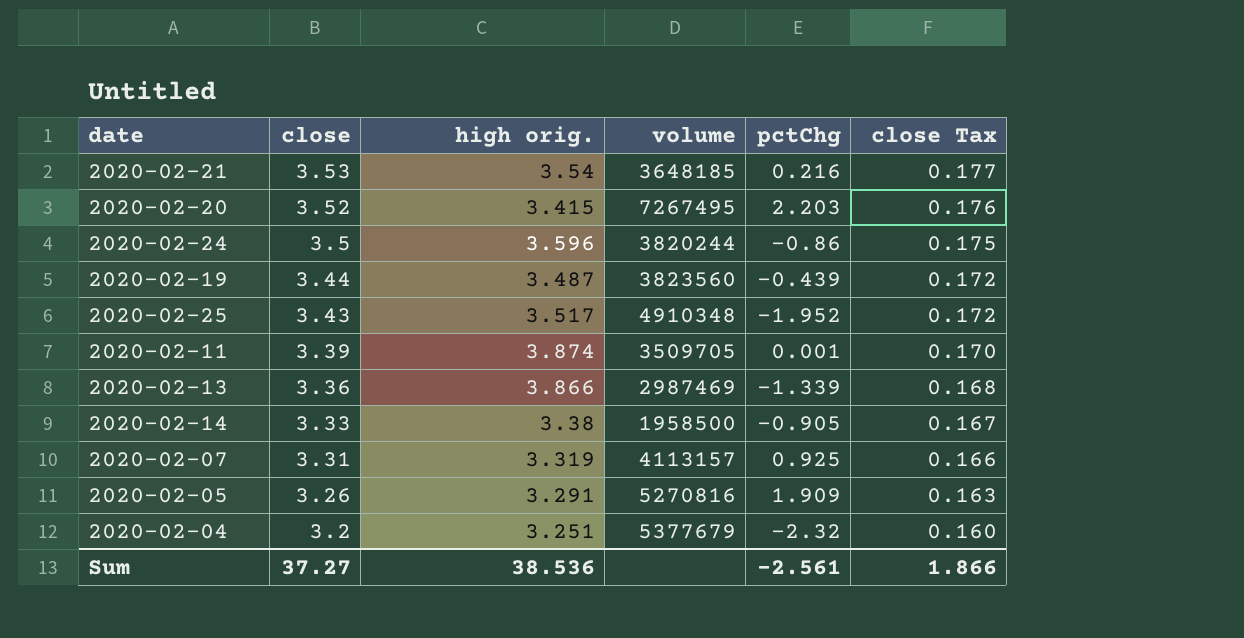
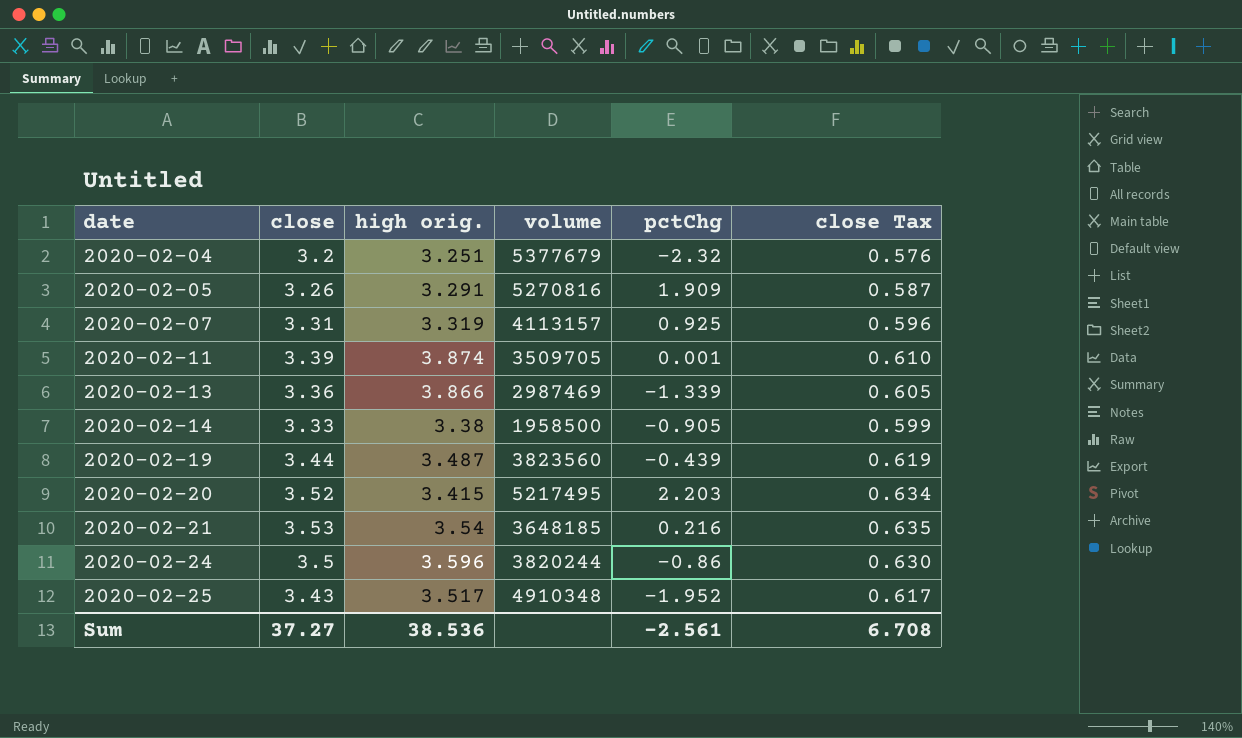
row order: close descending -> date ascending
column close Tax | formula: [close] * 0.05 -> [close] * 0.18
2020-02-20 | volume: 7267495 -> 5217495
Sum | close Tax: 1.866 -> 6.708

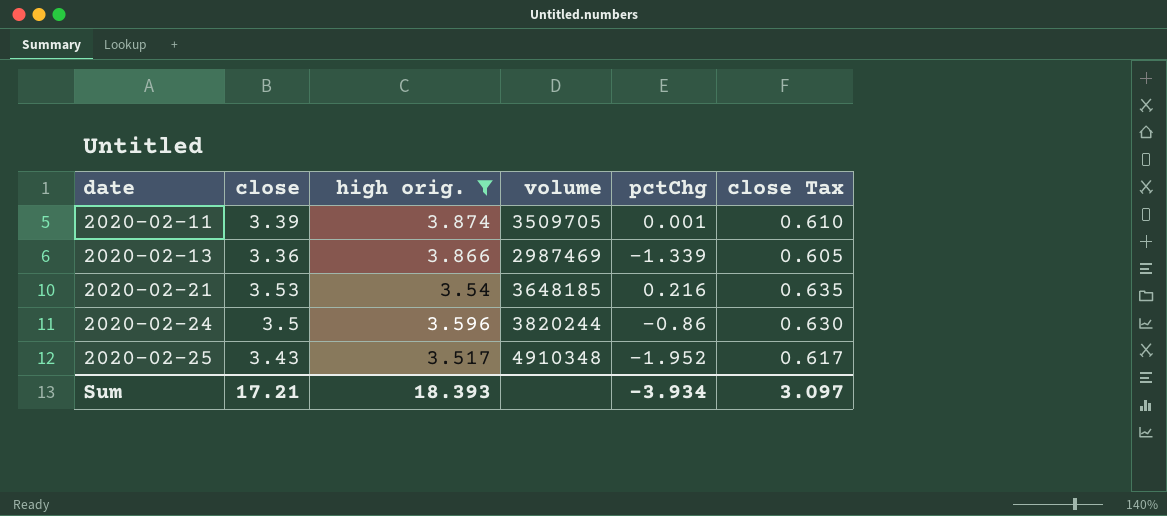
filter: none -> high orig. >= 3.517
Sum | close: 37.27 -> 17.21
Sum | high orig.: 38.536 -> 18.393
Sum | pctChg: -2.561 -> -3.934
Sum | close Tax: 6.708 -> 3.097

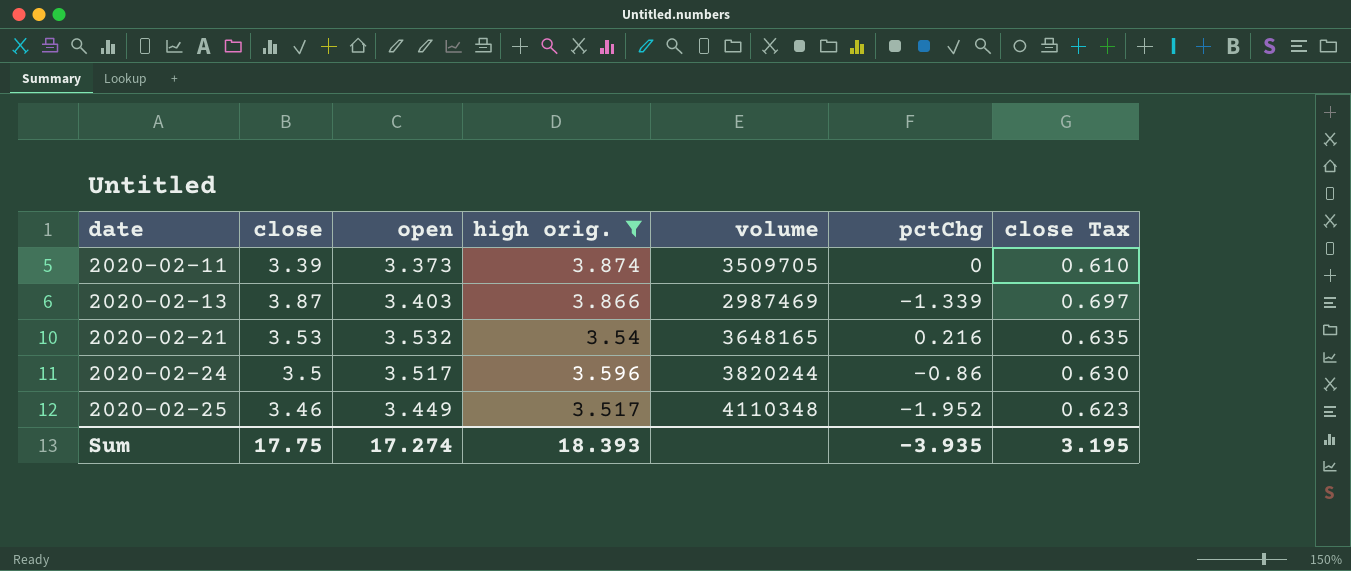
column open | position: none -> 3
2020-02-11 | pctChg: 0.001 -> 0
2020-02-13 | close: 3.36 -> 3.87
2020-02-13 | close Tax: 0.605 -> 0.697
2020-02-21 | volume: 3648185 -> 3648165
2020-02-25 | close: 3.43 -> 3.46
2020-02-25 | volume: 4910348 -> 4110348
2020-02-25 | close Tax: 0.617 -> 0.623
Sum | close: 17.21 -> 17.75
Sum | pctChg: -3.934 -> -3.935
Sum | close Tax: 3.097 -> 3.195

